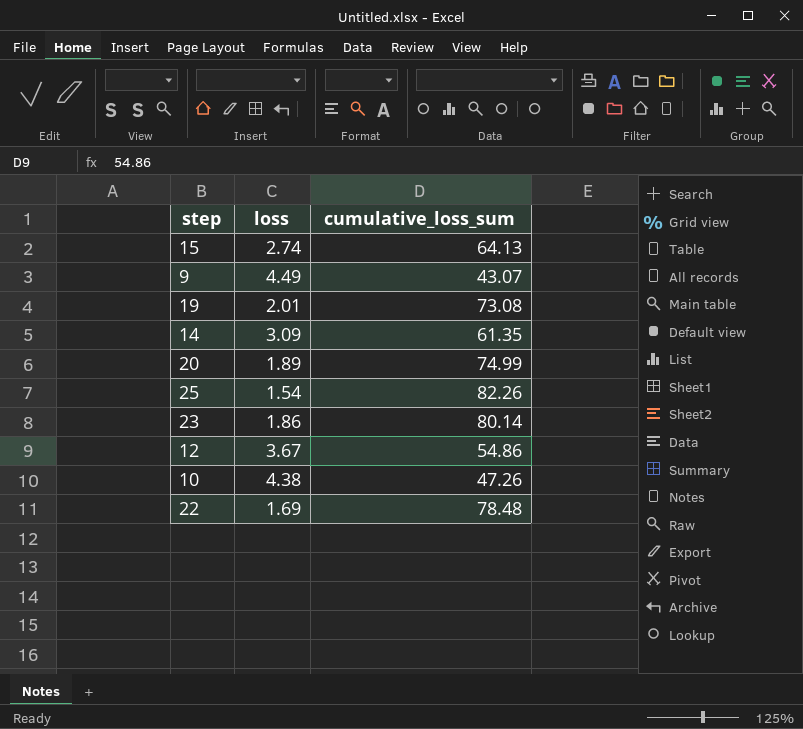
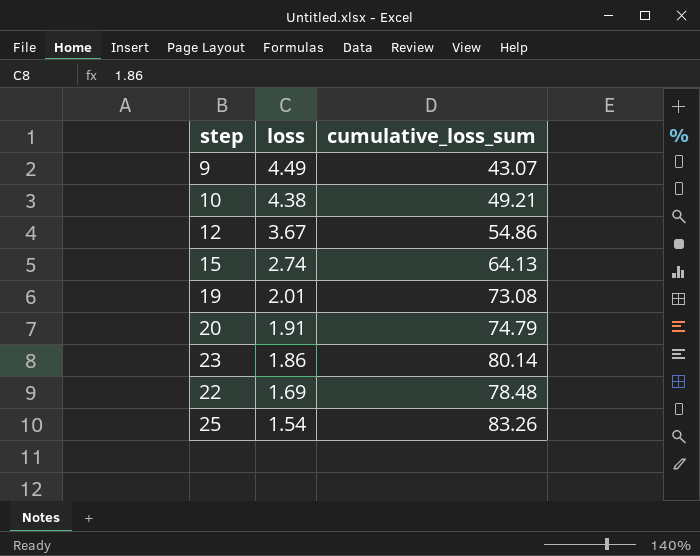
row order: none -> loss descending
row 14: 3.09 | 61.35 -> none
10 | cumulative_loss_sum: 47.26 -> 49.21
20 | loss: 1.89 -> 1.91
20 | cumulative_loss_sum: 74.99 -> 74.79
25 | cumulative_loss_sum: 82.26 -> 83.26

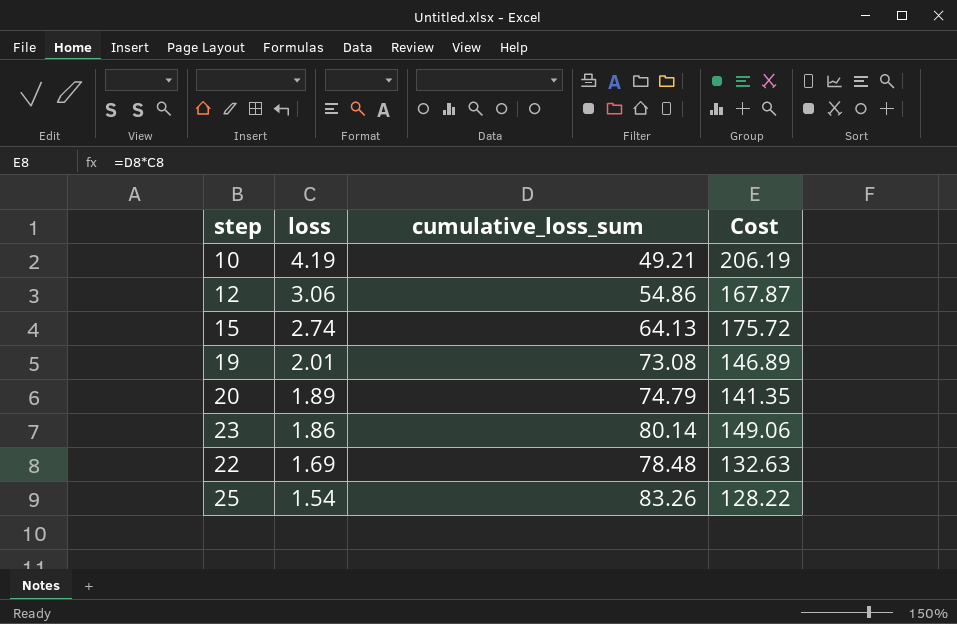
column Cost | formula: none -> [loss] * [cumulative_loss_sum]
row 9: 4.49 | 43.07 -> none
10 | loss: 4.38 -> 4.19
12 | loss: 3.67 -> 3.06
20 | loss: 1.91 -> 1.89

